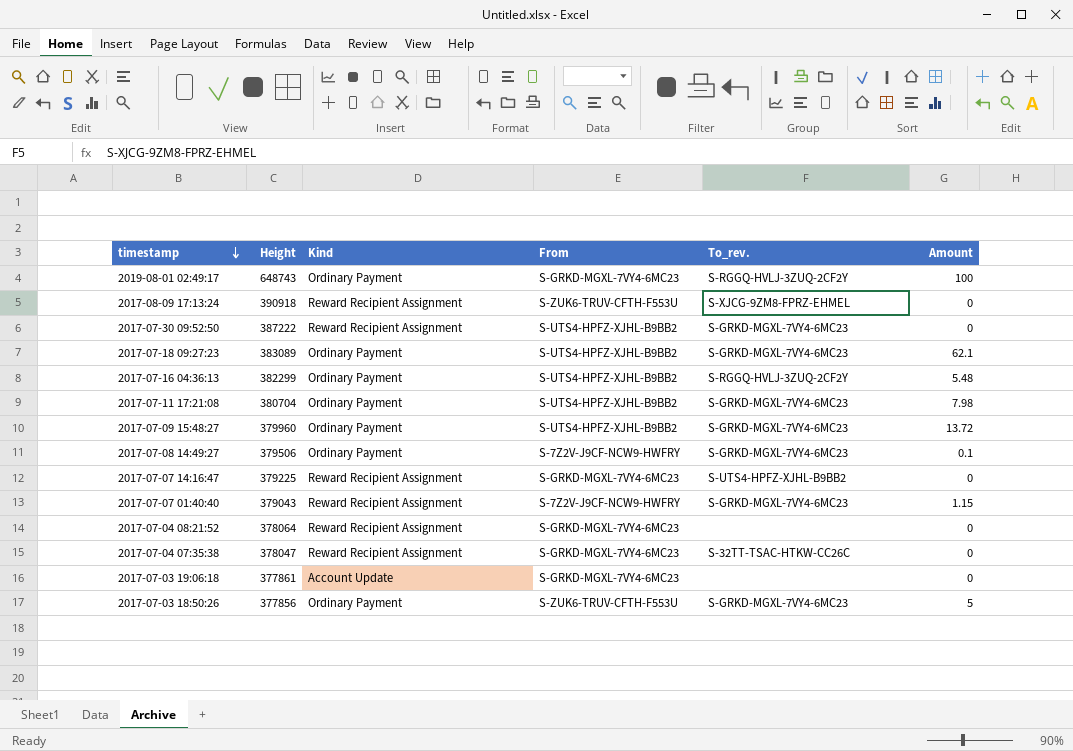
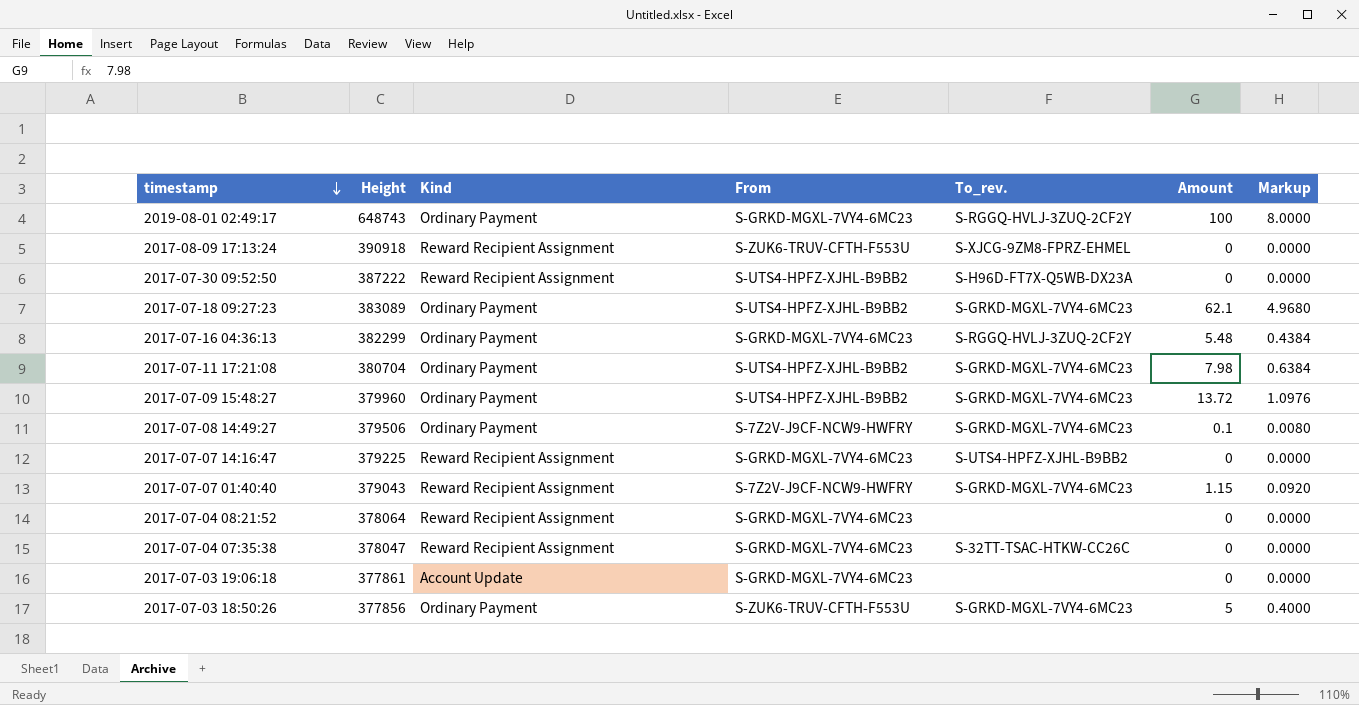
column Markup | formula: none -> [Amount] * 0.08
2017-07-30 09:52:50 | To_rev.: S-GRKD-MGXL-7VY4-6MC23 -> S-H96D-FT7X-Q5WB-DX23A
2017-07-16 04:36:13 | From: S-UTS4-HPFZ-XJHL-B9BB2 -> S-GRKD-MGXL-7VY4-6MC23

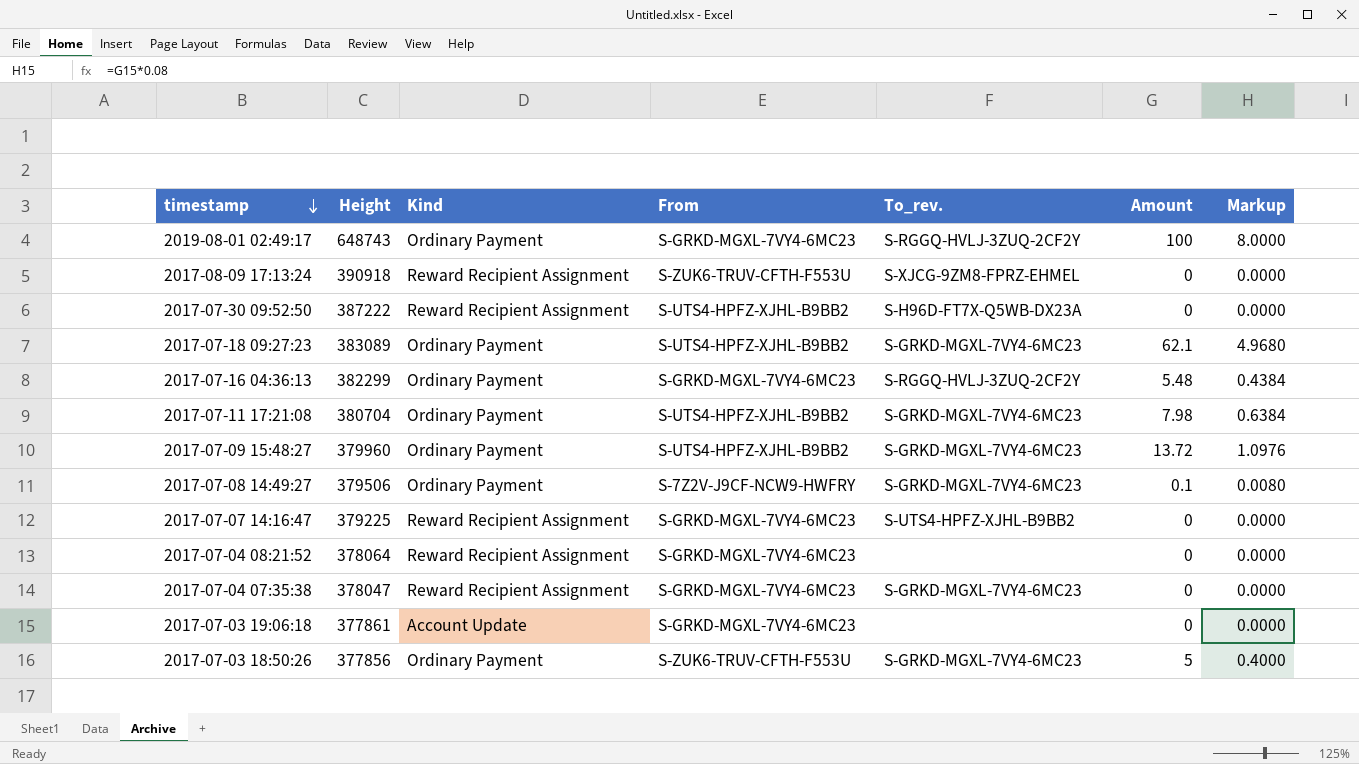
row 2017-07-07 01:40:40: 379043 | Reward Recipient Assignment | S-7Z2V-J9CF-NCW9-HWFRY | S-GRKD-MGXL-7VY4-6MC23 | 1.15 | 0.0920 -> none
2017-07-04 07:35:38 | To_rev.: S-32TT-TSAC-HTKW-CC26C -> S-GRKD-MGXL-7VY4-6MC23

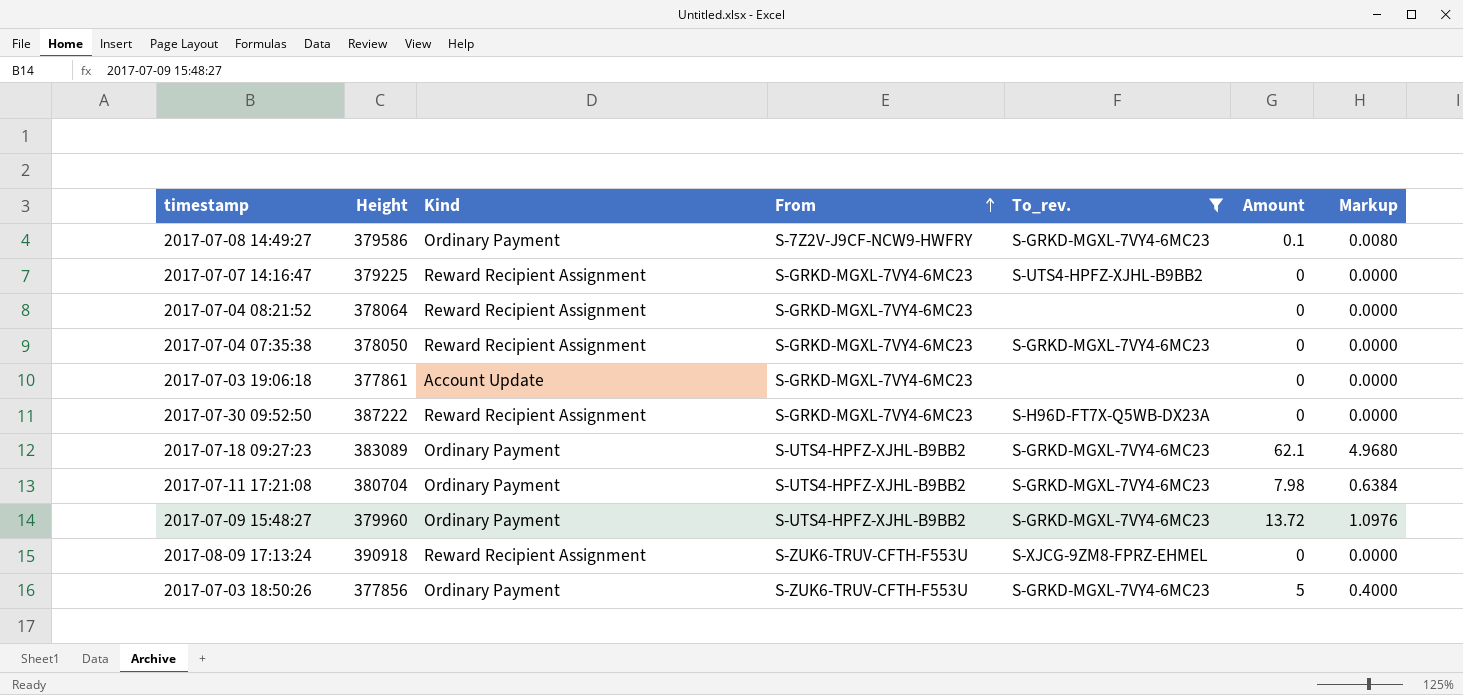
filter: none -> To_rev. != S-RGGQ-HVLJ-3ZUQ-2CF2Y
row order: timestamp descending -> From ascending
2017-07-08 14:49:27 | Height: 379506 -> 379586
2017-07-04 07:35:38 | Height: 378047 -> 378050
2017-07-30 09:52:50 | From: S-UTS4-HPFZ-XJHL-B9BB2 -> S-GRKD-MGXL-7VY4-6MC23

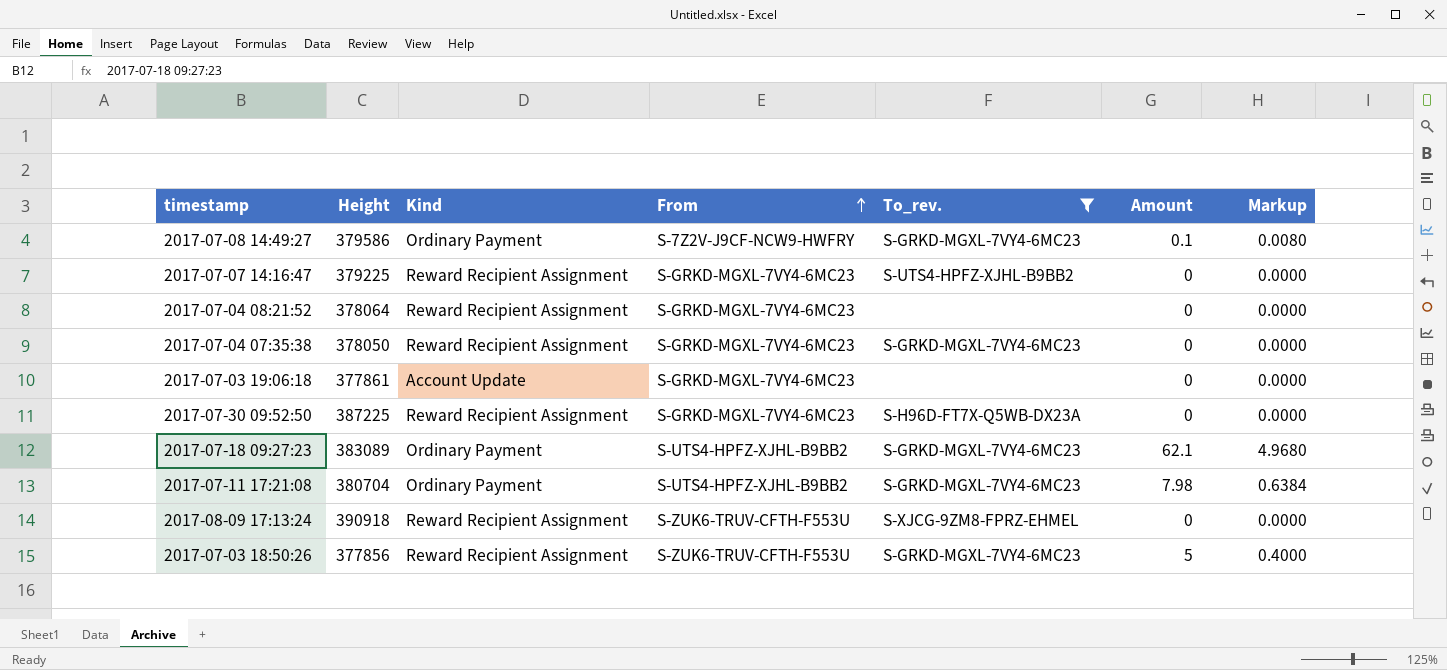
row 2017-07-09 15:48:27: 379960 | Ordinary Payment | S-UTS4-HPFZ-XJHL-B9BB2 | S-GRKD-MGXL-7VY4-6MC23 | 13.72 | 1.0976 -> none
2017-07-30 09:52:50 | Height: 387222 -> 387225
2017-07-03 18:50:26 | Kind: Ordinary Payment -> Reward Recipient Assignment

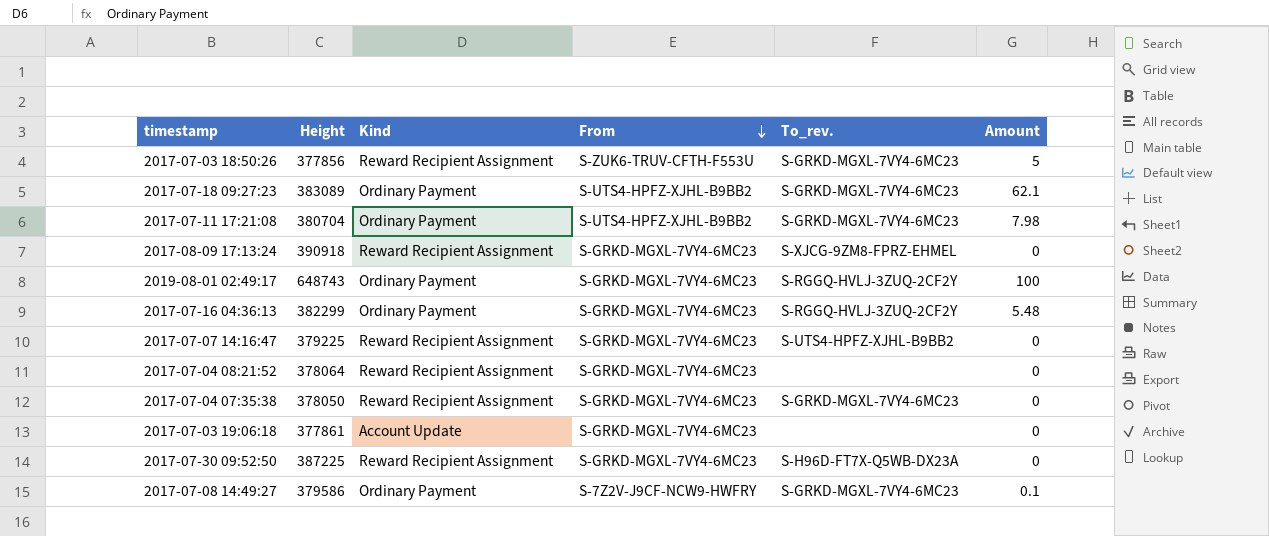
filter: To_rev. != S-RGGQ-HVLJ-3ZUQ-2CF2Y -> none
row order: From ascending -> From descending
column Markup | formula: [Amount] * 0.08 -> none
2017-08-09 17:13:24 | From: S-ZUK6-TRUV-CFTH-F553U -> S-GRKD-MGXL-7VY4-6MC23

